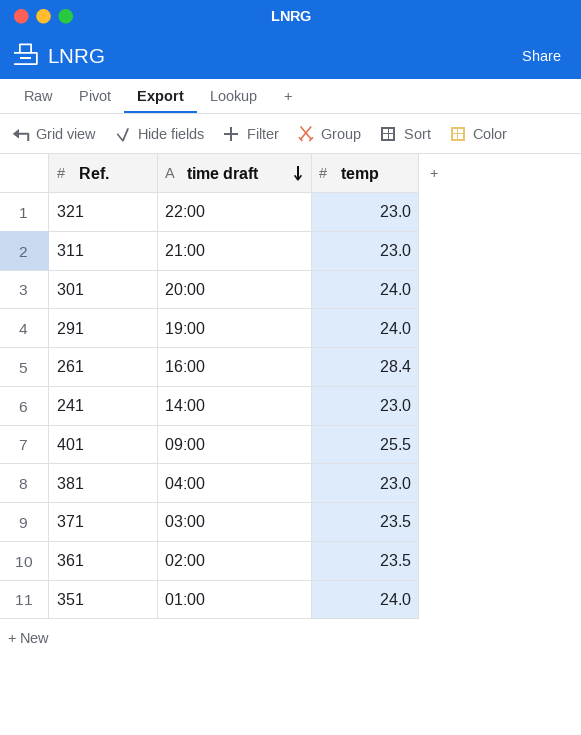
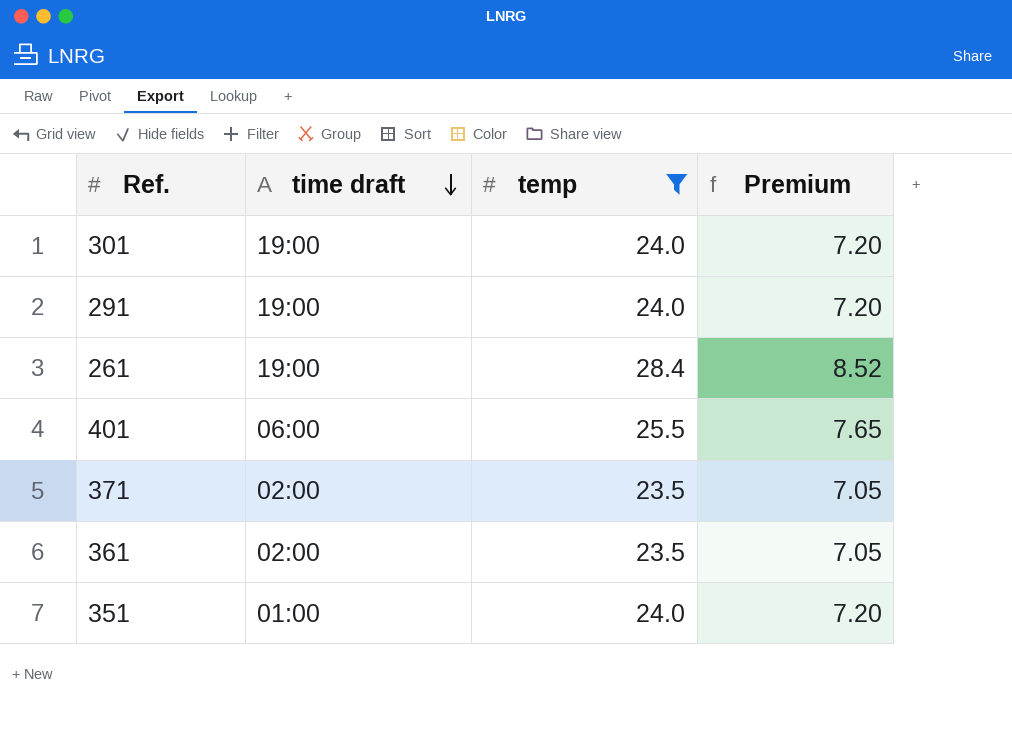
filter: none -> temp != 23.0
column Premium | formula: none -> [temp] * 0.3
301 | time draft: 20:00 -> 19:00
261 | time draft: 16:00 -> 19:00
401 | time draft: 09:00 -> 06:00
371 | time draft: 03:00 -> 02:00

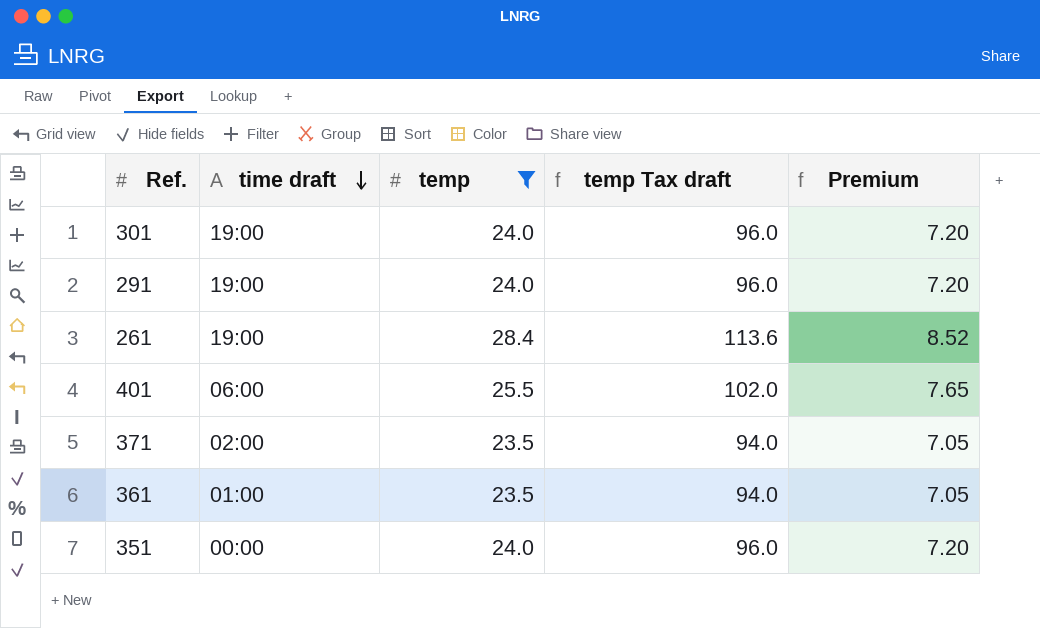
column temp Tax draft | formula: none -> [temp] * 4
361 | time draft: 02:00 -> 01:00
351 | time draft: 01:00 -> 00:00

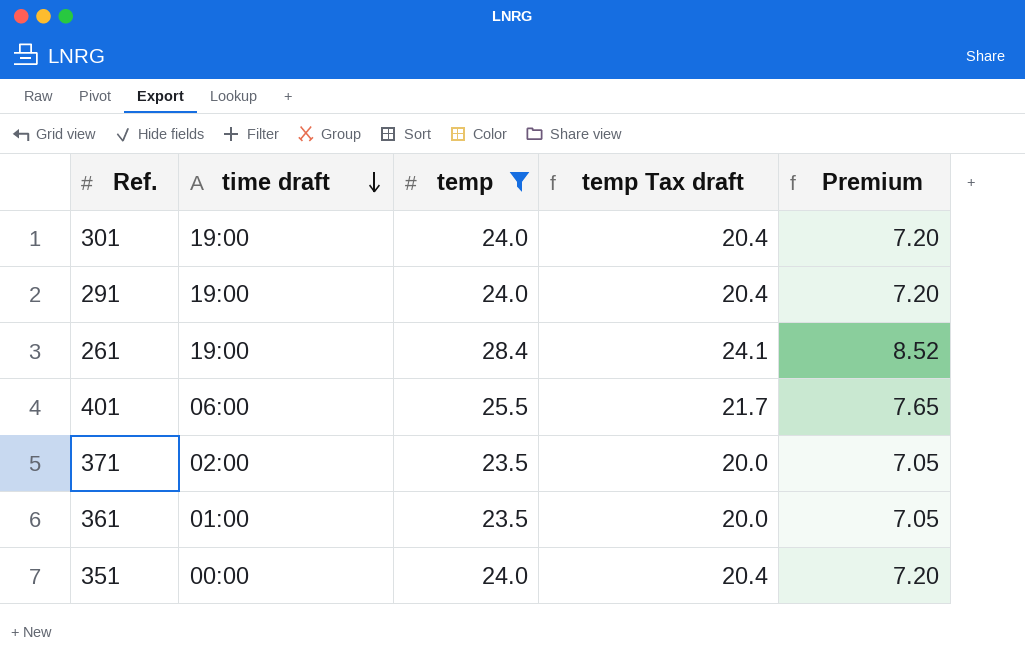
column temp Tax draft | formula: [temp] * 4 -> [temp] * 0.85

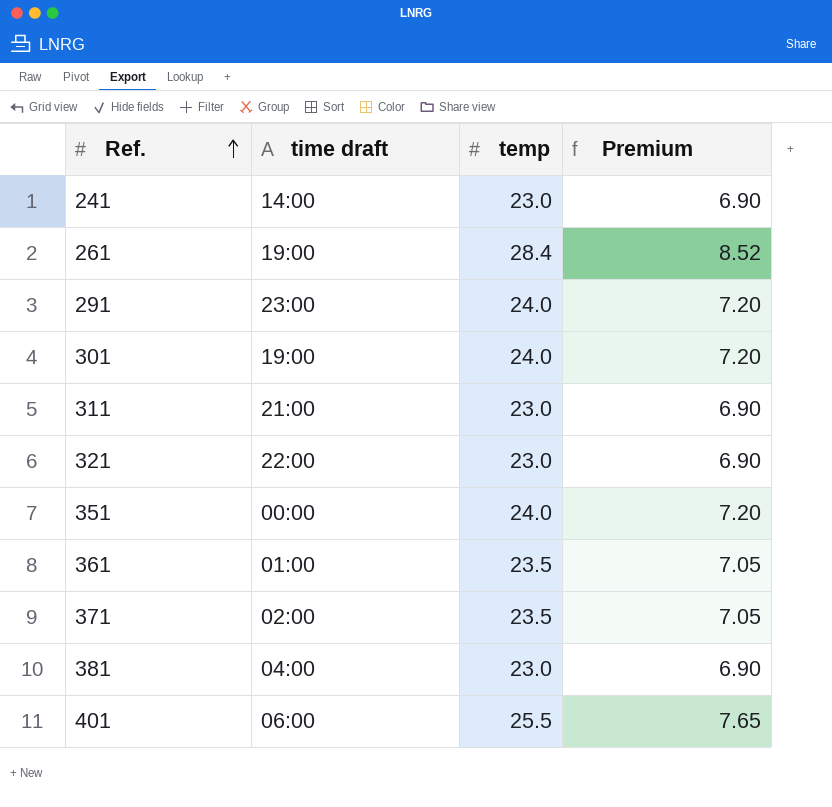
filter: temp != 23.0 -> none
row order: time draft descending -> Ref. ascending
column temp Tax draft | formula: [temp] * 0.85 -> none
291 | time draft: 19:00 -> 23:00

